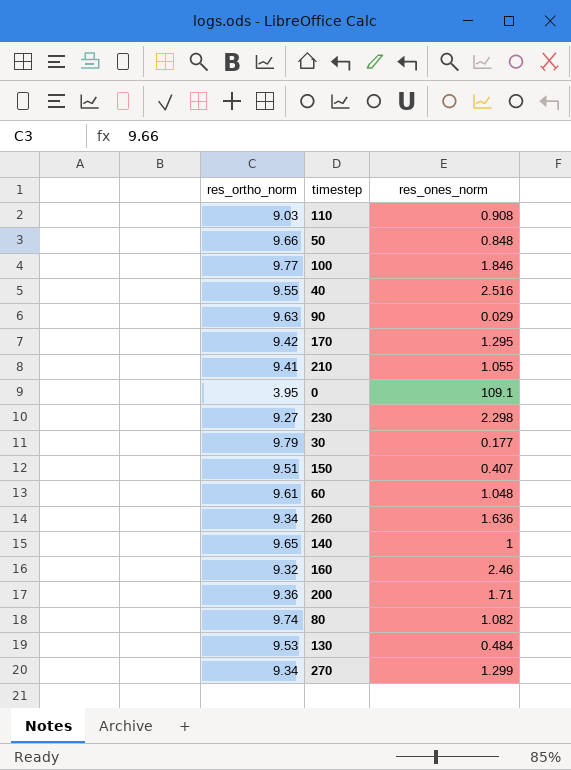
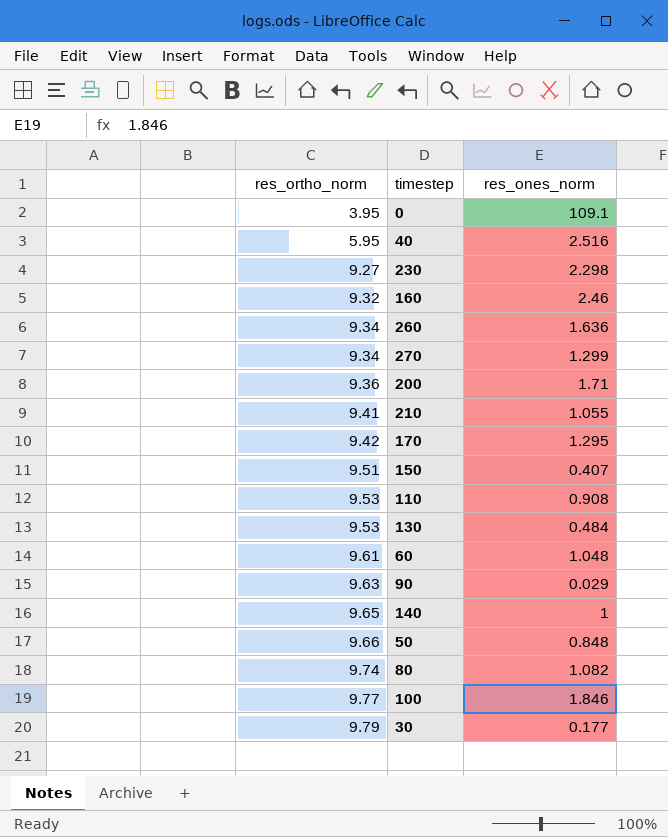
row order: none -> res_ortho_norm ascending
40 | res_ortho_norm: 9.55 -> 5.95
110 | res_ortho_norm: 9.03 -> 9.53

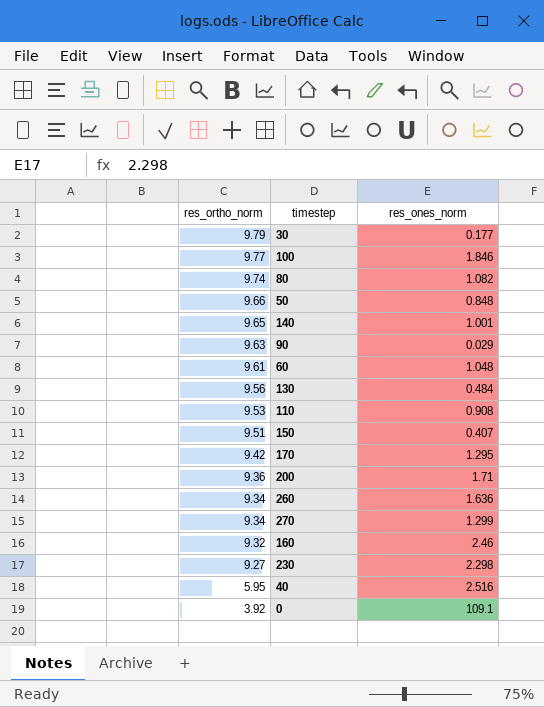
row order: res_ortho_norm ascending -> res_ortho_norm descending
row 210: 9.41 | 1.055 -> none
140 | res_ones_norm: 1 -> 1.001
130 | res_ortho_norm: 9.53 -> 9.56
0 | res_ortho_norm: 3.95 -> 3.92

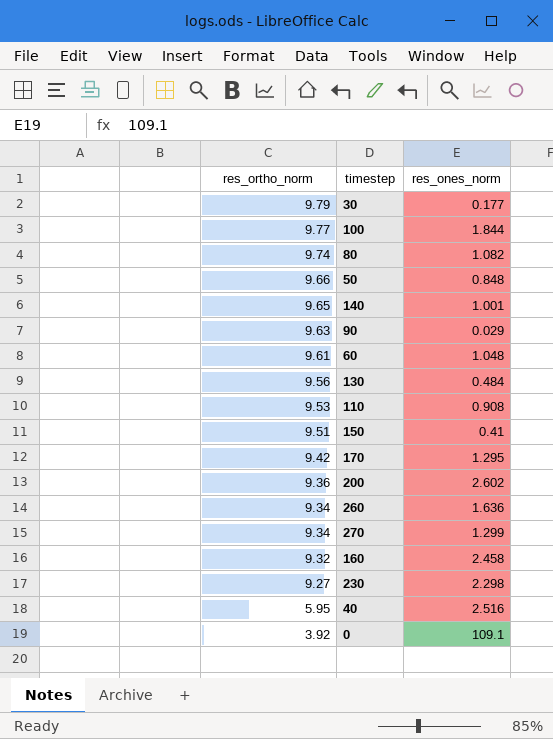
100 | res_ones_norm: 1.846 -> 1.844
150 | res_ones_norm: 0.407 -> 0.41
200 | res_ones_norm: 1.71 -> 2.602
160 | res_ones_norm: 2.46 -> 2.458

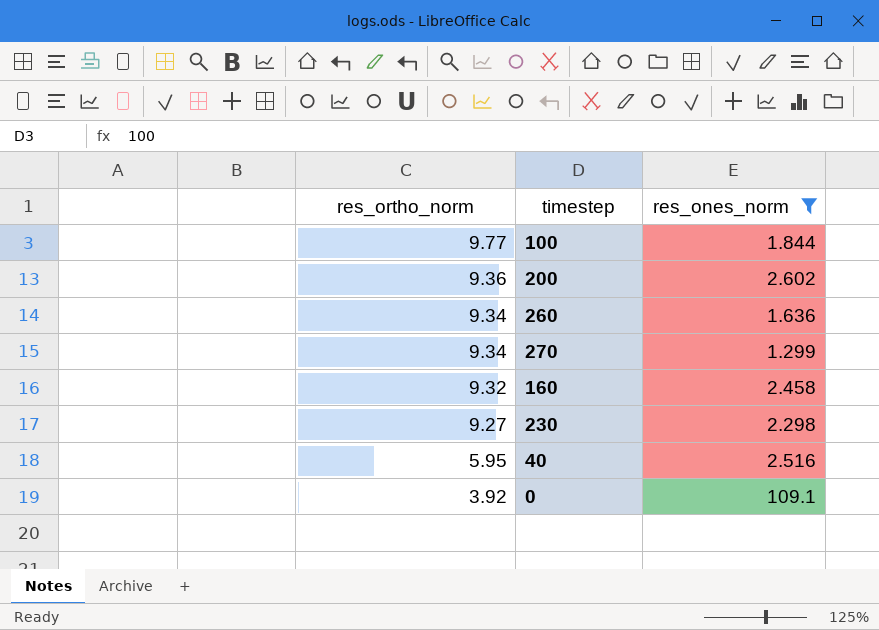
filter: none -> res_ones_norm >= 1.299

